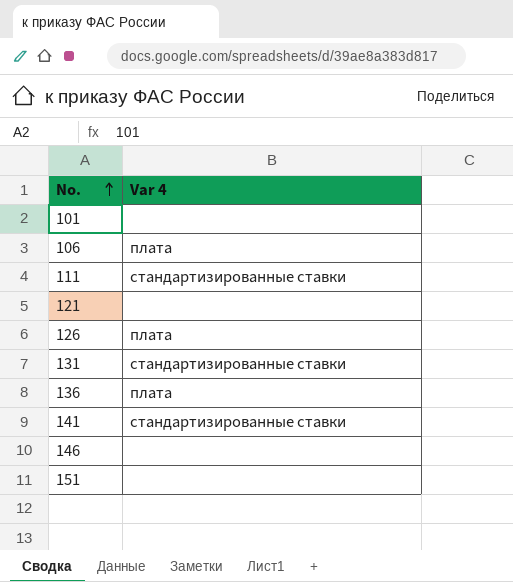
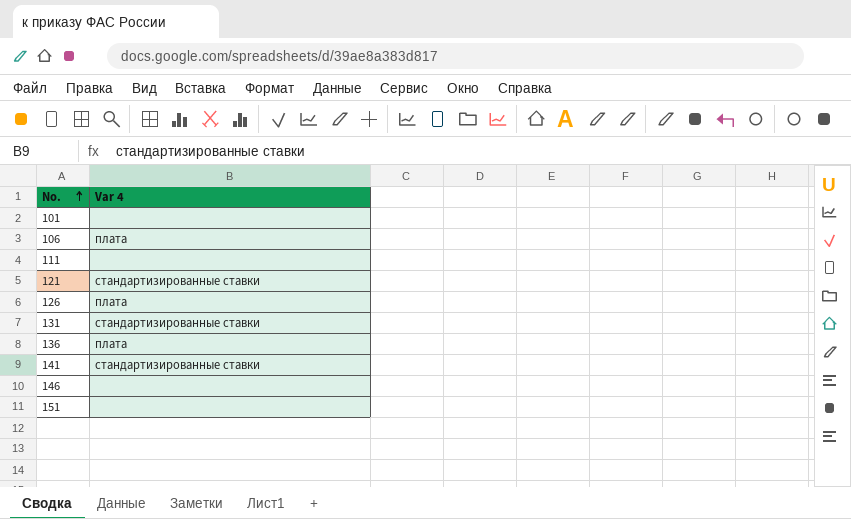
111 | Var 4: стандартизированные ставки -> none
121 | Var 4: none -> стандартизированные ставки

